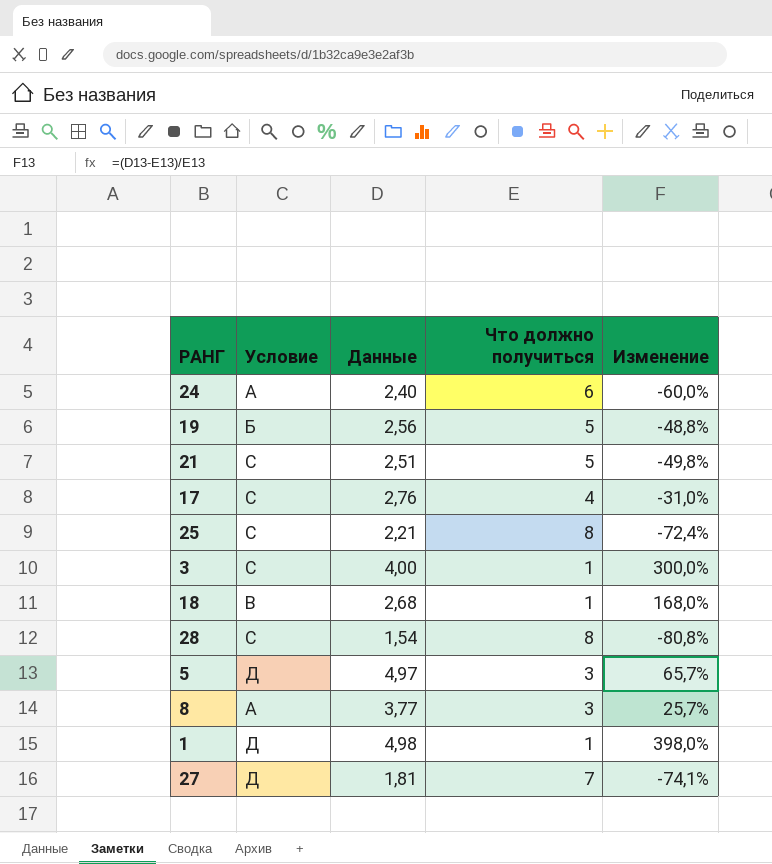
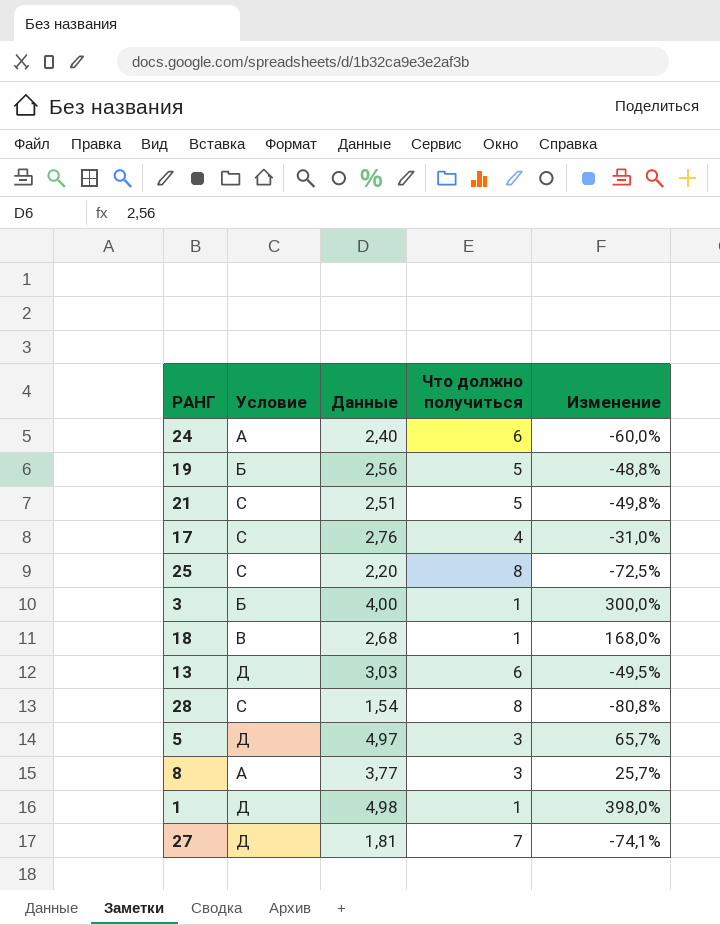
25 | Данные: 2,21 -> 2,20
25 | Изменение: -72,4% -> -72,5%
3 | Условие: С -> Б
row 13: none -> Д | 3,03 | 6 | -49,5%

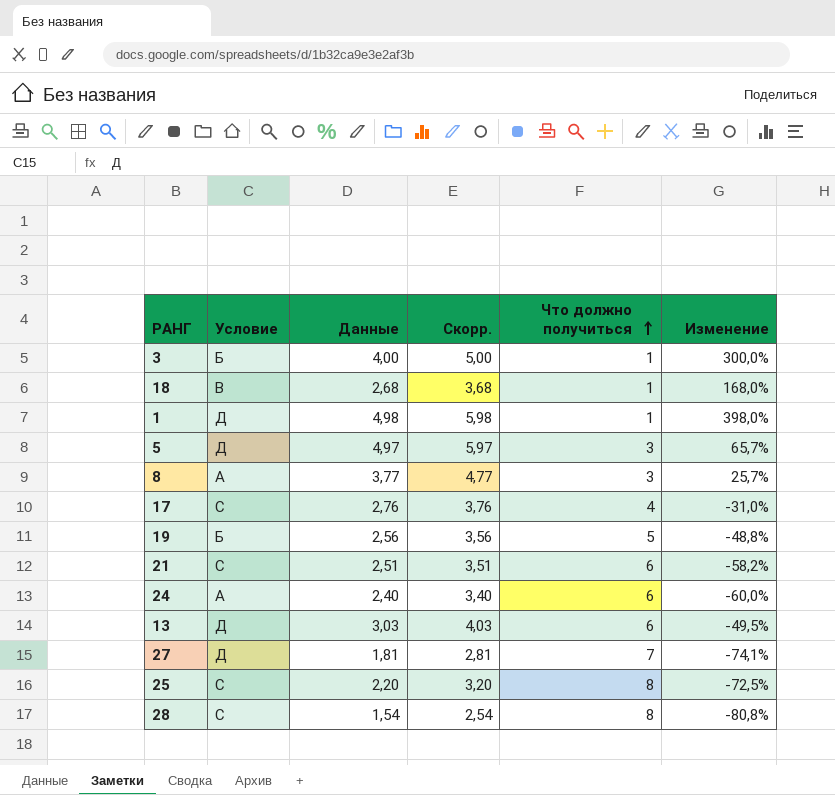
row order: none -> Что должно получиться ascending
column Скорр. | formula: none -> [Данные] + 1
21 | Что должно получиться: 5 -> 6
21 | Изменение: -49,8% -> -58,2%

